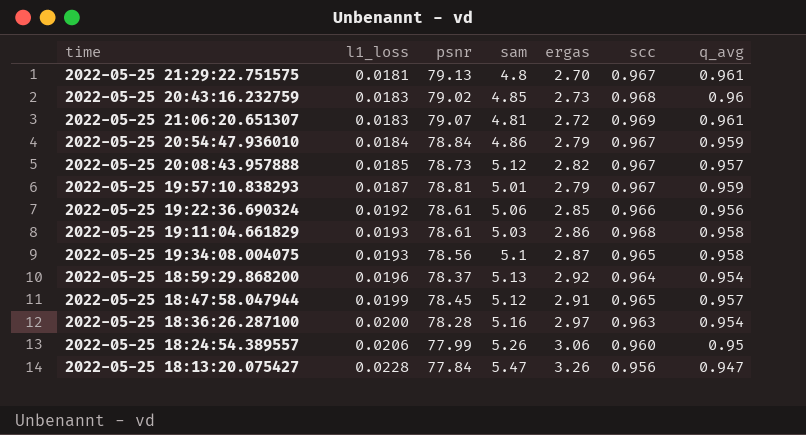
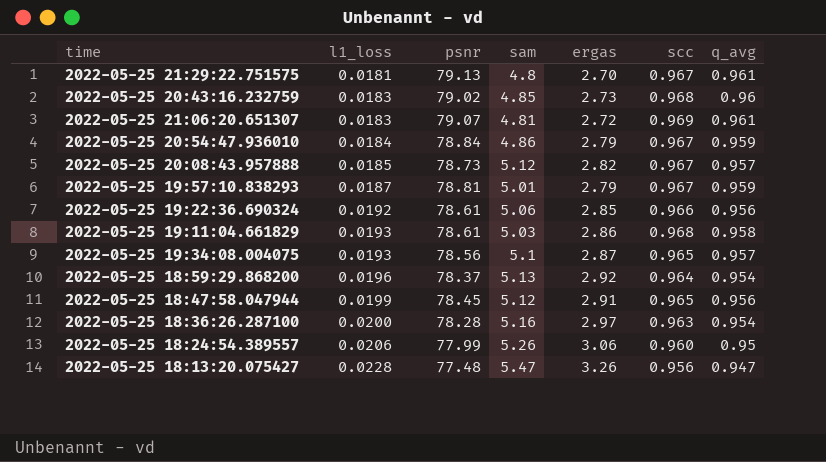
2022-05-25 19:34:08.004075 | q_avg: 0.958 -> 0.957
2022-05-25 18:47:58.047944 | q_avg: 0.957 -> 0.956
2022-05-25 18:13:20.075427 | psnr: 77.84 -> 77.48

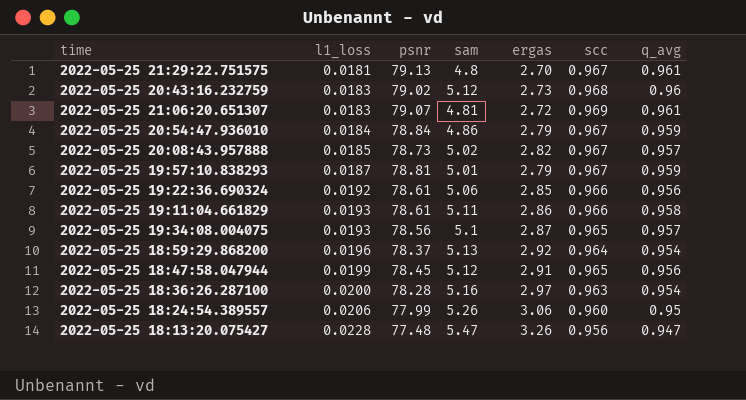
2022-05-25 20:43:16.232759 | sam: 4.85 -> 5.12
2022-05-25 20:08:43.957888 | sam: 5.12 -> 5.02
2022-05-25 19:11:04.661829 | sam: 5.03 -> 5.11
2022-05-25 19:11:04.661829 | scc: 0.968 -> 0.966

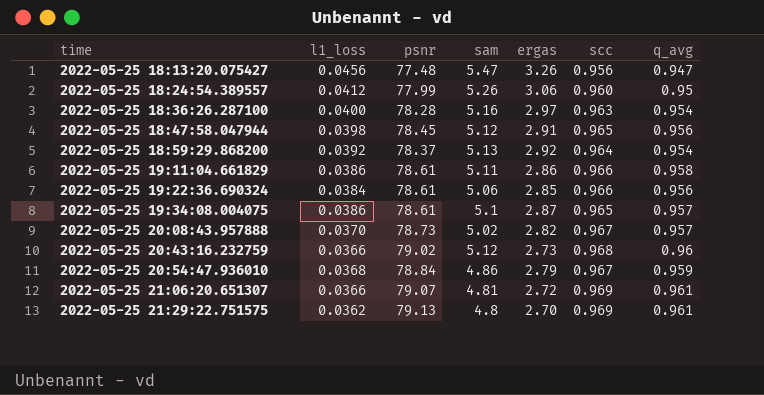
row order: l1_loss ascending -> time ascending
row 2022-05-25 19:57:10.838293: 0.0187 | 78.81 | 5.01 | 2.79 | 0.967 | 0.959 -> none
2022-05-25 18:13:20.075427 | l1_loss: 0.0228 -> 0.0456
2022-05-25 18:24:54.389557 | l1_loss: 0.0206 -> 0.0412
2022-05-25 18:36:26.287100 | l1_loss: 0.0200 -> 0.0400
2022-05-25 18:47:58.047944 | l1_loss: 0.0199 -> 0.0398
2022-05-25 18:59:29.868200 | l1_loss: 0.0196 -> 0.0392
2022-05-25 19:11:04.661829 | l1_loss: 0.0193 -> 0.0386
2022-05-25 19:22:36.690324 | l1_loss: 0.0192 -> 0.0384
2022-05-25 19:34:08.004075 | l1_loss: 0.0193 -> 0.0386
2022-05-25 19:34:08.004075 | psnr: 78.56 -> 78.61
2022-05-25 20:08:43.957888 | l1_loss: 0.0185 -> 0.0370
2022-05-25 20:43:16.232759 | l1_loss: 0.0183 -> 0.0366
2022-05-25 20:54:47.936010 | l1_loss: 0.0184 -> 0.0368
2022-05-25 21:06:20.651307 | l1_loss: 0.0183 -> 0.0366
2022-05-25 21:29:22.751575 | l1_loss: 0.0181 -> 0.0362
2022-05-25 21:29:22.751575 | scc: 0.967 -> 0.969

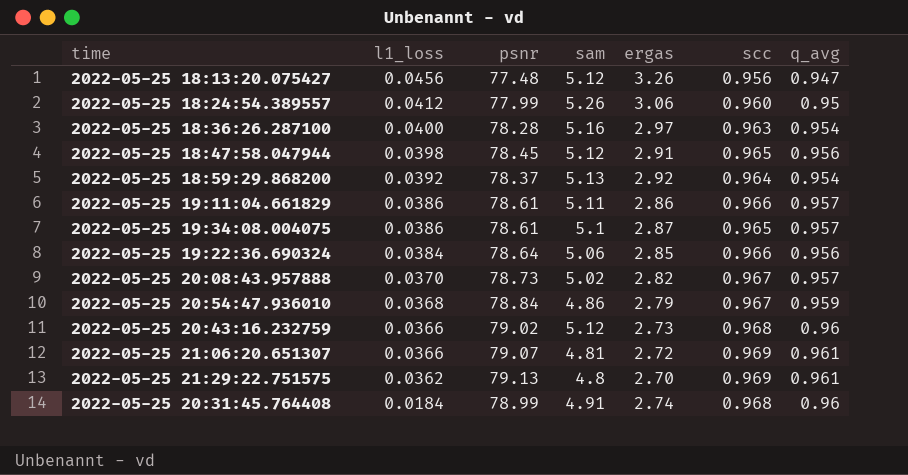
row order: time ascending -> l1_loss descending
2022-05-25 18:13:20.075427 | sam: 5.47 -> 5.12
2022-05-25 19:11:04.661829 | q_avg: 0.958 -> 0.957
2022-05-25 19:22:36.690324 | psnr: 78.61 -> 78.64
row 2022-05-25 20:31:45.764408: none -> 0.0184 | 78.99 | 4.91 | 2.74 | 0.968 | 0.96

